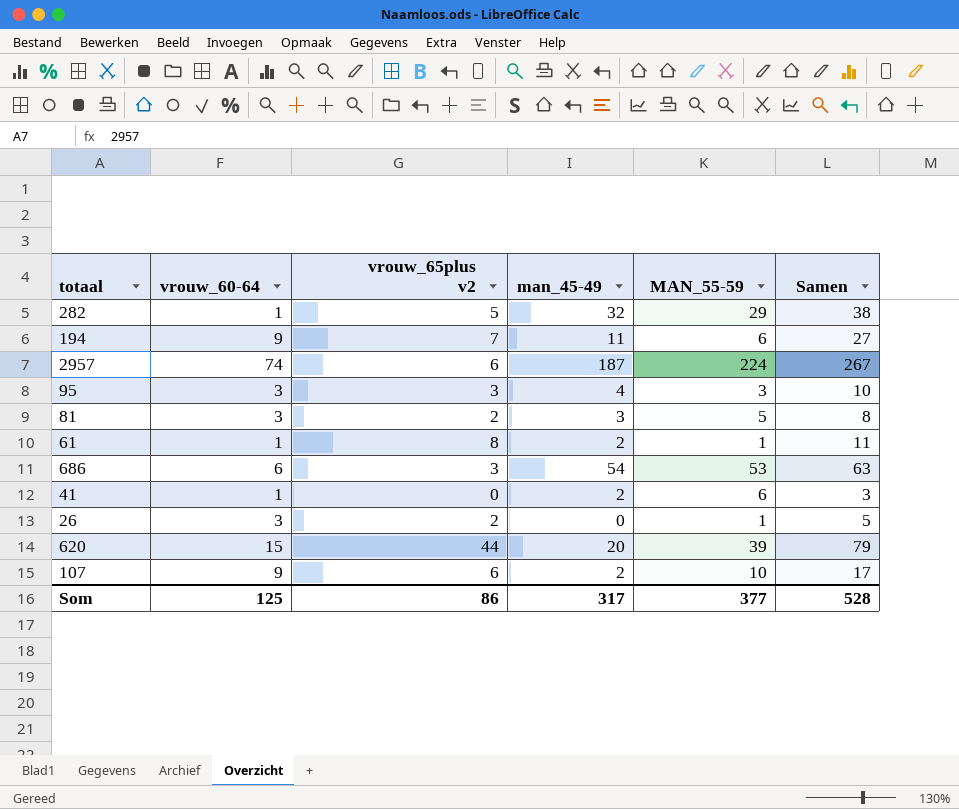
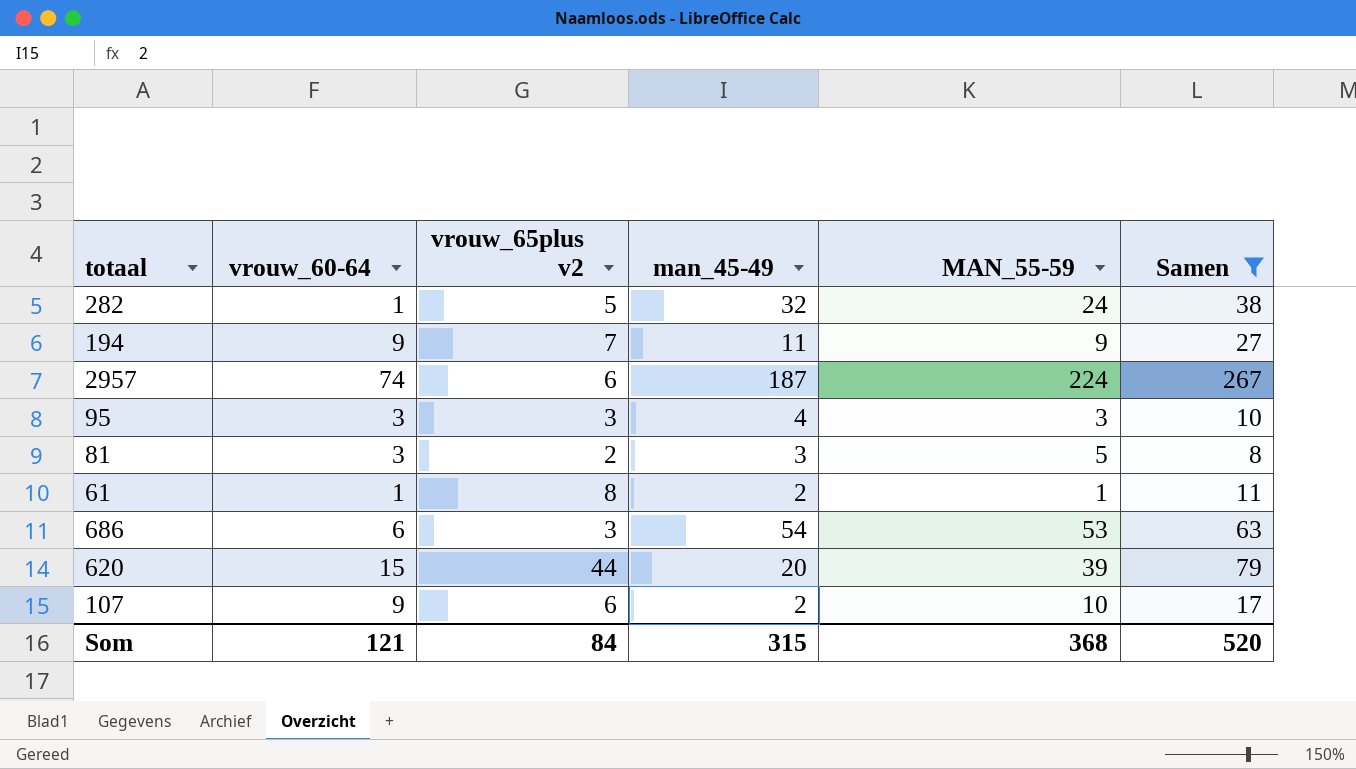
filter: none -> Samen >= 8
282 | MAN_55-59: 29 -> 24
194 | MAN_55-59: 6 -> 9
Som | vrouw_60-64: 125 -> 121
Som | vrouw_65plus v2: 86 -> 84
Som | man_45-49: 317 -> 315
Som | MAN_55-59: 377 -> 368
Som | Samen: 528 -> 520

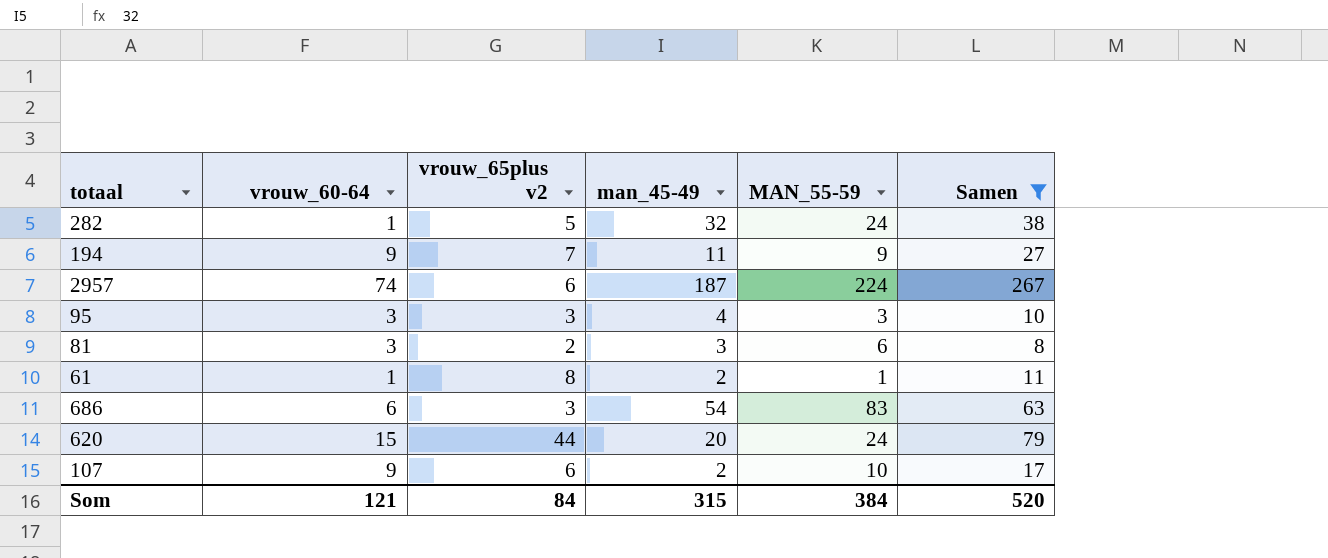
81 | MAN_55-59: 5 -> 6
686 | MAN_55-59: 53 -> 83
620 | MAN_55-59: 39 -> 24
Som | MAN_55-59: 368 -> 384

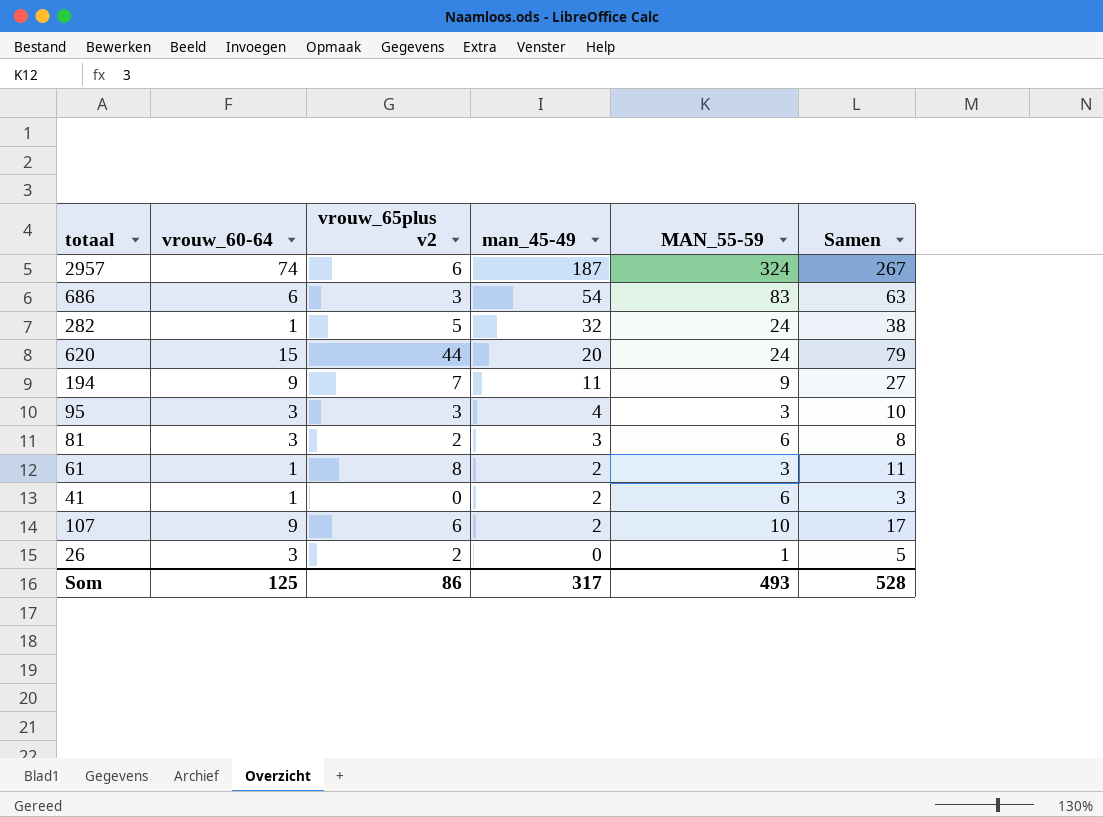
filter: Samen >= 8 -> none
row order: none -> man_45-49 descending
2957 | MAN_55-59: 224 -> 324
61 | MAN_55-59: 1 -> 3
Som | vrouw_60-64: 121 -> 125
Som | vrouw_65plus v2: 84 -> 86
Som | man_45-49: 315 -> 317
Som | MAN_55-59: 384 -> 493
Som | Samen: 520 -> 528

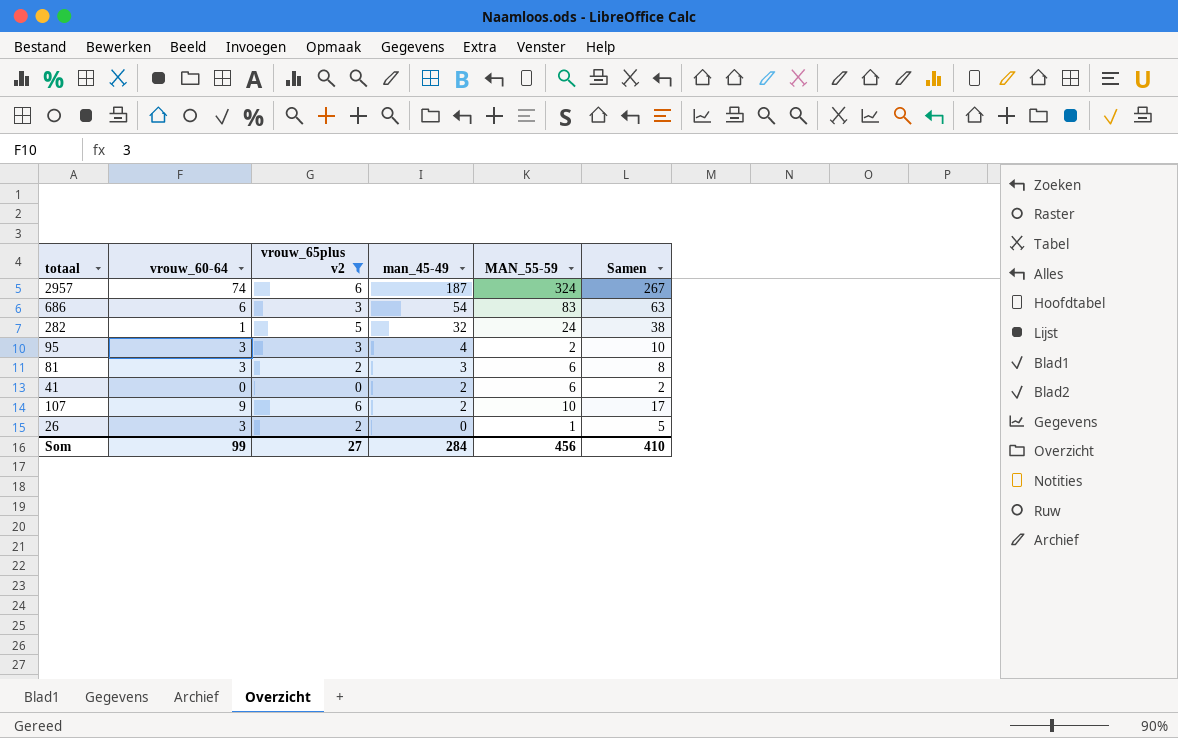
filter: none -> vrouw_65plus v2 <= 6
95 | MAN_55-59: 3 -> 2
41 | vrouw_60-64: 1 -> 0
41 | Samen: 3 -> 2
Som | vrouw_60-64: 125 -> 99
Som | vrouw_65plus v2: 86 -> 27
Som | man_45-49: 317 -> 284
Som | MAN_55-59: 493 -> 456
Som | Samen: 528 -> 410

